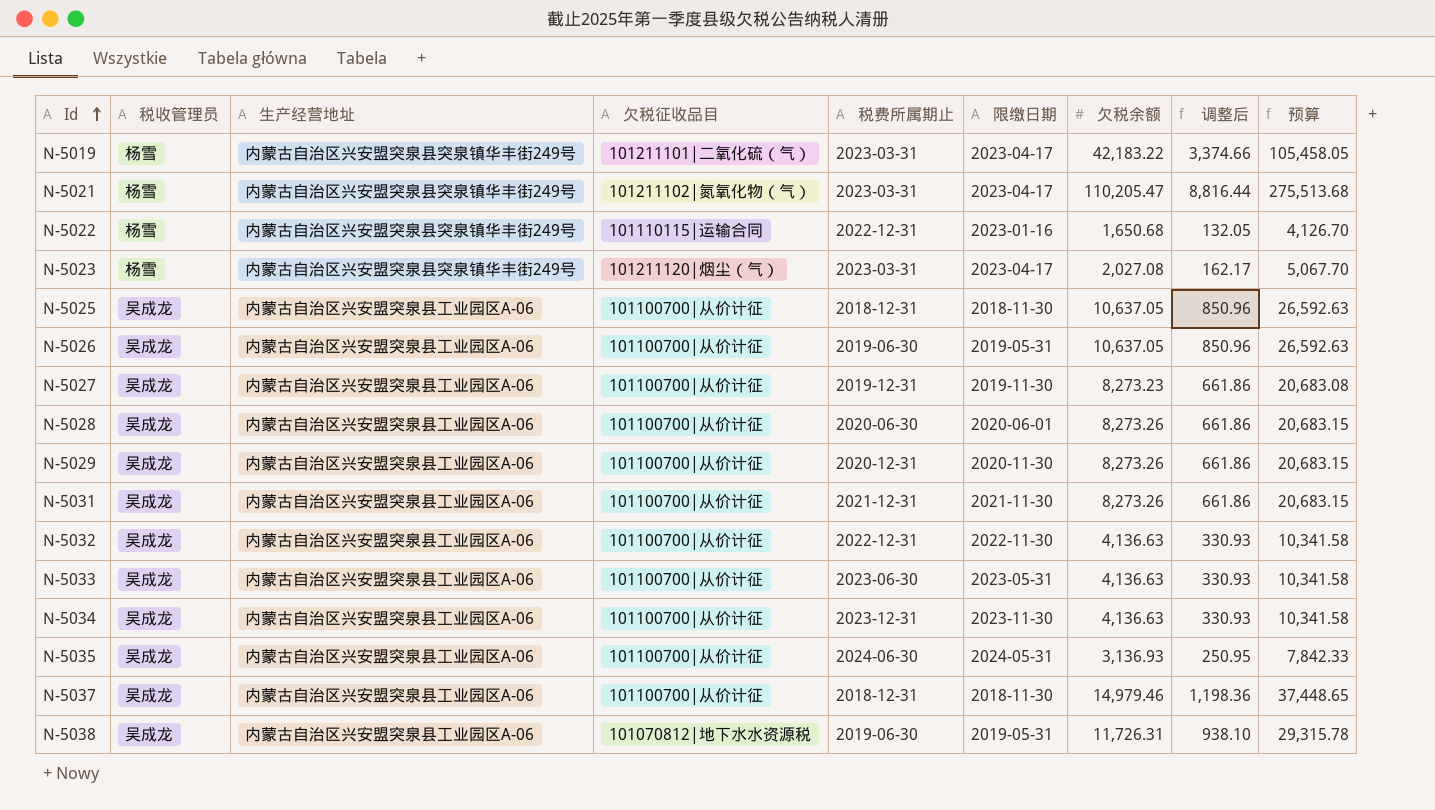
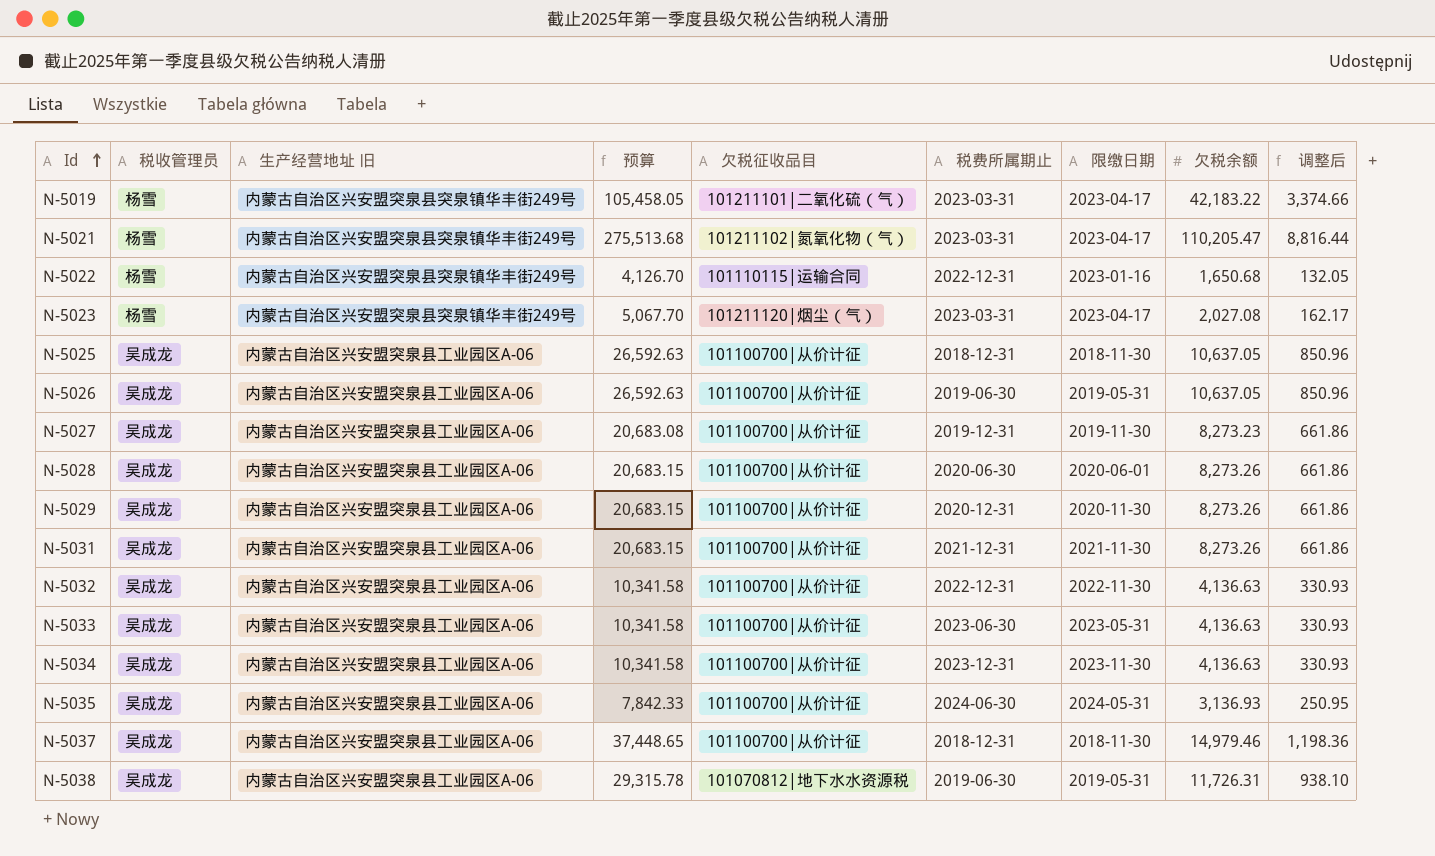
column name: 生产经营地址 -> 生产经营地址 旧
column 预算 | position: 9 -> 4

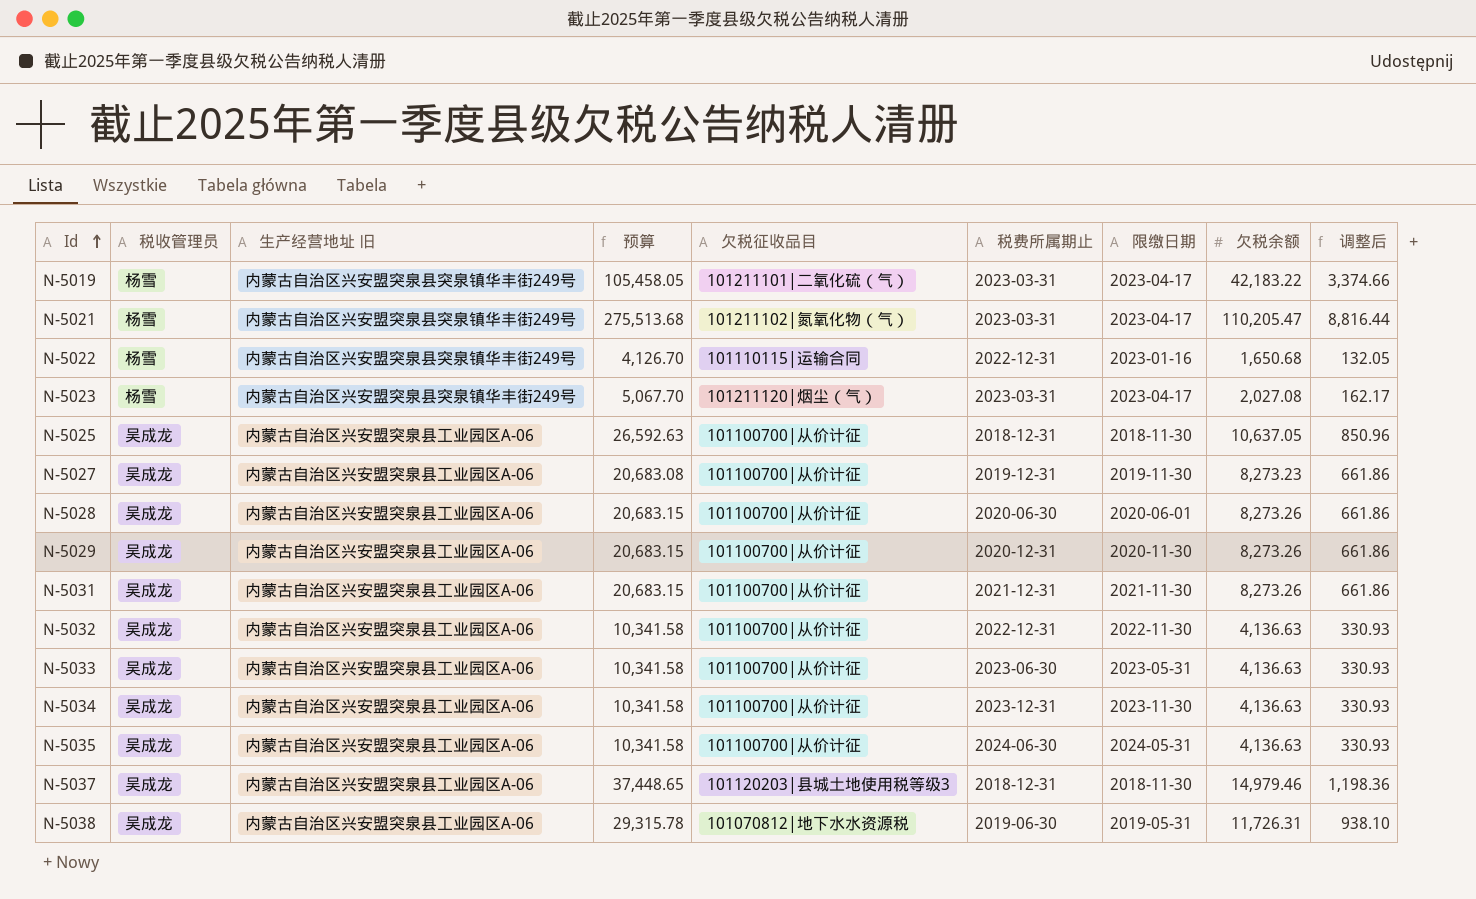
row N-5026: 吴成龙 | 内蒙古自治区兴安盟突泉县工业园区A-06 | 26,592.63 | 101100700|从价计征 | 2019-06-30 | 2019-05-31 | 10,637.05 | 850.96 -> none
N-5035 | 预算: 7,842.33 -> 10,341.58
N-5035 | 欠税余额: 3,136.93 -> 4,136.63
N-5035 | 调整后: 250.95 -> 330.93
N-5037 | 欠税征收品目: 101100700|从价计征 -> 101120203|县城土地使用税等级3

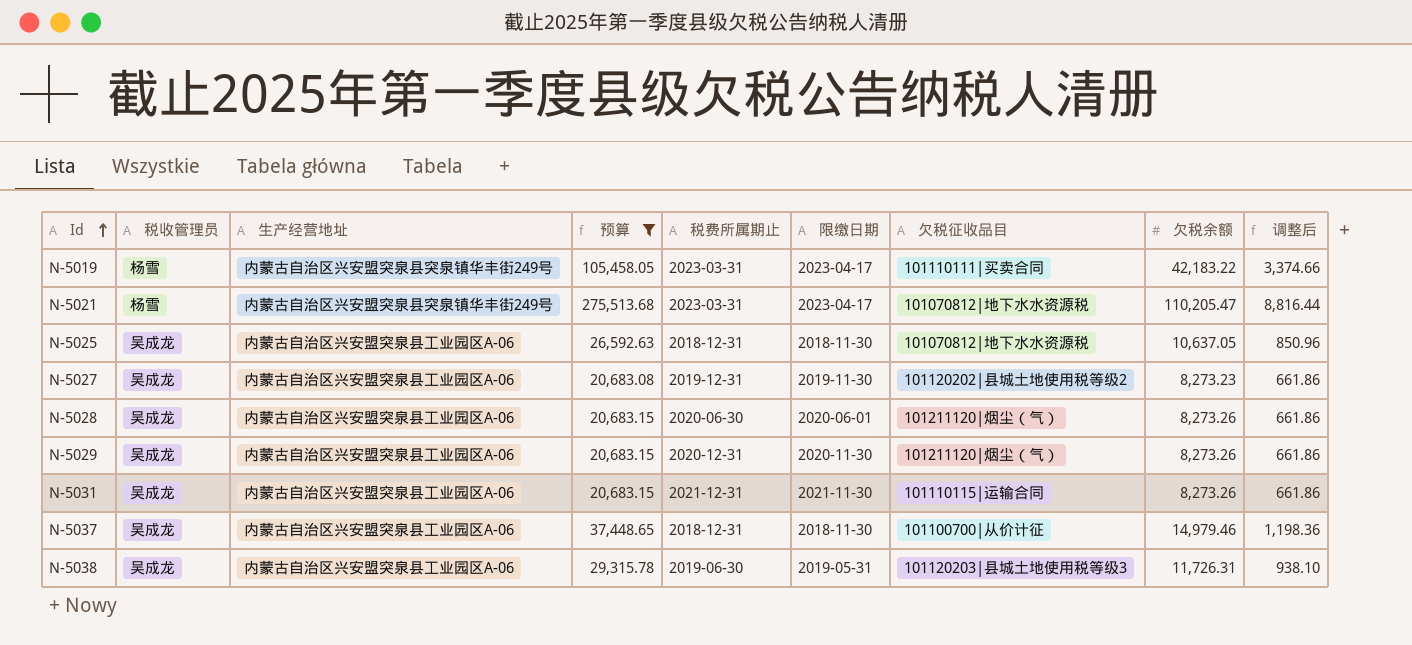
filter: none -> 预算 >= 20,683.08
column name: 生产经营地址 旧 -> 生产经营地址
column 欠税征收品目 | position: 5 -> 7
N-5019 | 欠税征收品目: 101211101|二氧化硫（气） -> 101110111|买卖合同
N-5021 | 欠税征收品目: 101211102|氮氧化物（气） -> 101070812|地下水水资源税
N-5025 | 欠税征收品目: 101100700|从价计征 -> 101070812|地下水水资源税
N-5027 | 欠税征收品目: 101100700|从价计征 -> 101120202|县城土地使用税等级2
N-5028 | 欠税征收品目: 101100700|从价计征 -> 101211120|烟尘（气）
N-5029 | 欠税征收品目: 101100700|从价计征 -> 101211120|烟尘（气）
N-5031 | 欠税征收品目: 101100700|从价计征 -> 101110115|运输合同
N-5037 | 欠税征收品目: 101120203|县城土地使用税等级3 -> 101100700|从价计征
N-5038 | 欠税征收品目: 101070812|地下水水资源税 -> 101120203|县城土地使用税等级3

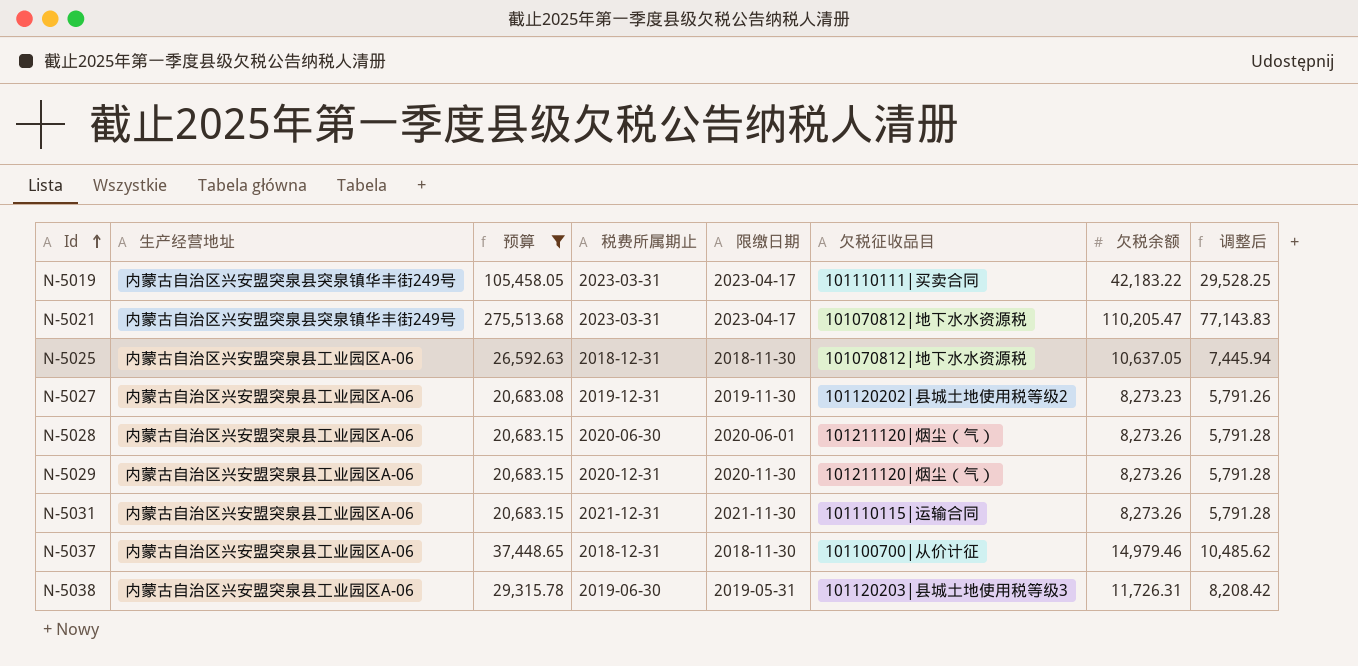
column 税收管理员 | position: 2 -> none
column 调整后 | formula: [欠税余额] * 0.08 -> [欠税余额] * 0.7

